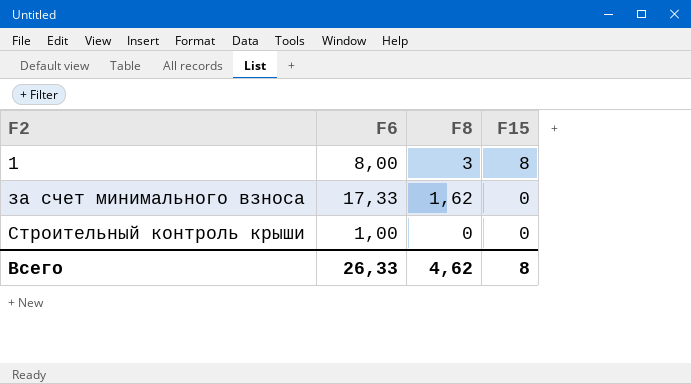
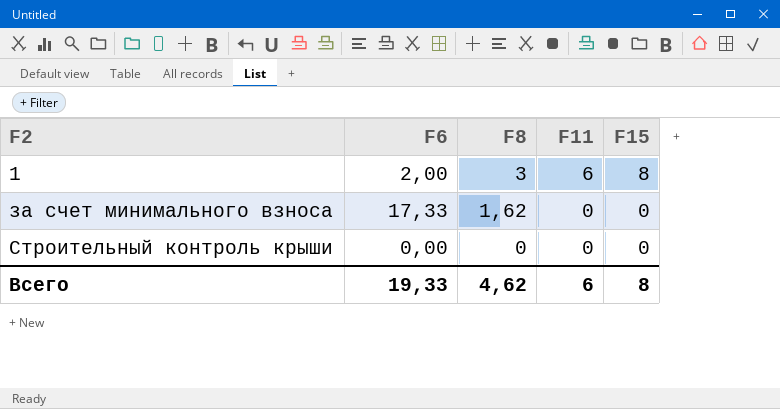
column F11 | position: none -> 4
1 | F6: 8,00 -> 2,00
Строительный контроль крыши | F6: 1,00 -> 0,00
Всего | F6: 26,33 -> 19,33

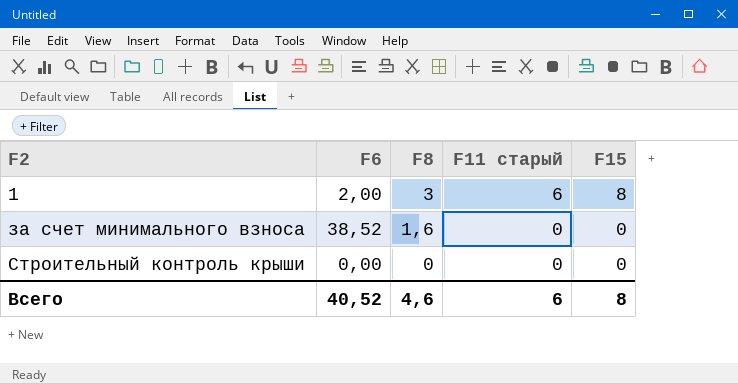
column name: F11 -> F11 старый
за счет минимального взноса | F6: 17,33 -> 38,52
за счет минимального взноса | F8: 1,62 -> 1,6
Всего | F6: 19,33 -> 40,52
Всего | F8: 4,62 -> 4,6

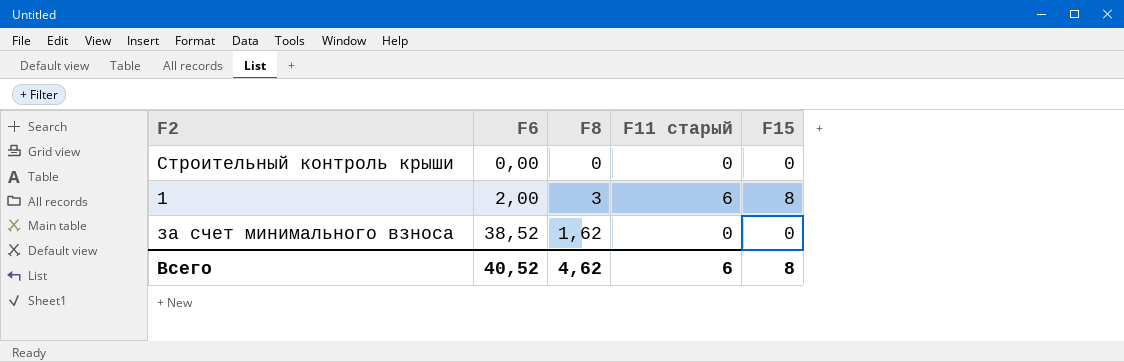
row order: F2 ascending -> F6 ascending
за счет минимального взноса | F8: 1,6 -> 1,62
Всего | F8: 4,6 -> 4,62

